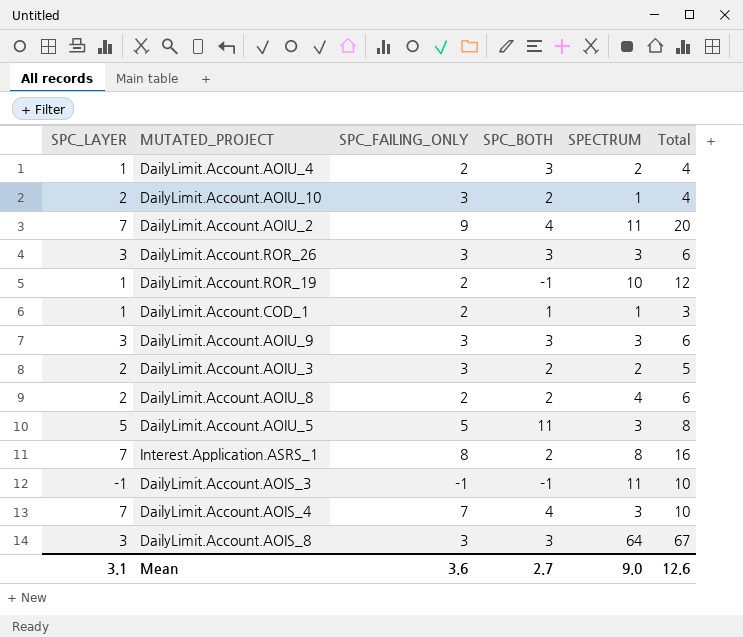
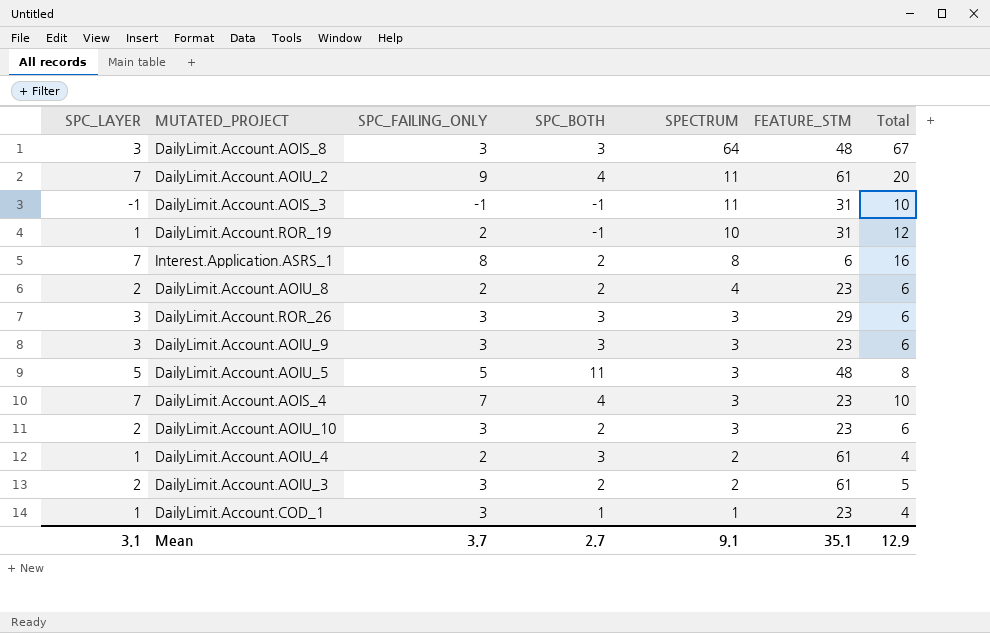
row order: none -> SPECTRUM descending
column FEATURE_STM | position: none -> 6
DailyLimit.Account.AOIU_10 | SPECTRUM: 1 -> 3
DailyLimit.Account.AOIU_10 | Total: 4 -> 6
DailyLimit.Account.COD_1 | SPC_FAILING_ONLY: 2 -> 3
DailyLimit.Account.COD_1 | Total: 3 -> 4
Mean | SPC_FAILING_ONLY: 3.6 -> 3.7
Mean | SPECTRUM: 9.0 -> 9.1
Mean | Total: 12.6 -> 12.9

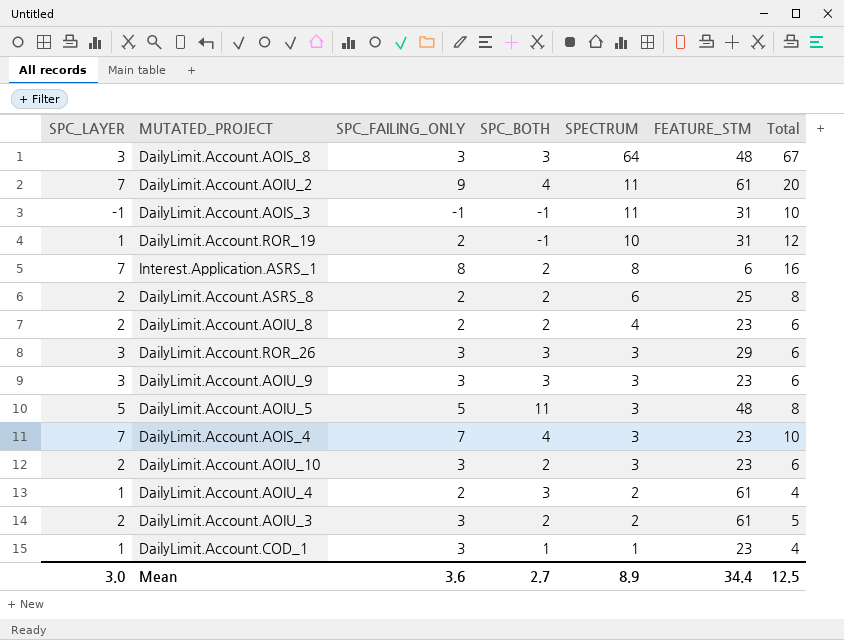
row DailyLimit.Account.ASRS_8: none -> 2 | 2 | 2 | 6 | 25 | 8
Mean | SPC_LAYER: 3.1 -> 3.0
Mean | SPC_FAILING_ONLY: 3.7 -> 3.6
Mean | SPECTRUM: 9.1 -> 8.9
Mean | FEATURE_STM: 35.1 -> 34.4
Mean | Total: 12.9 -> 12.5

